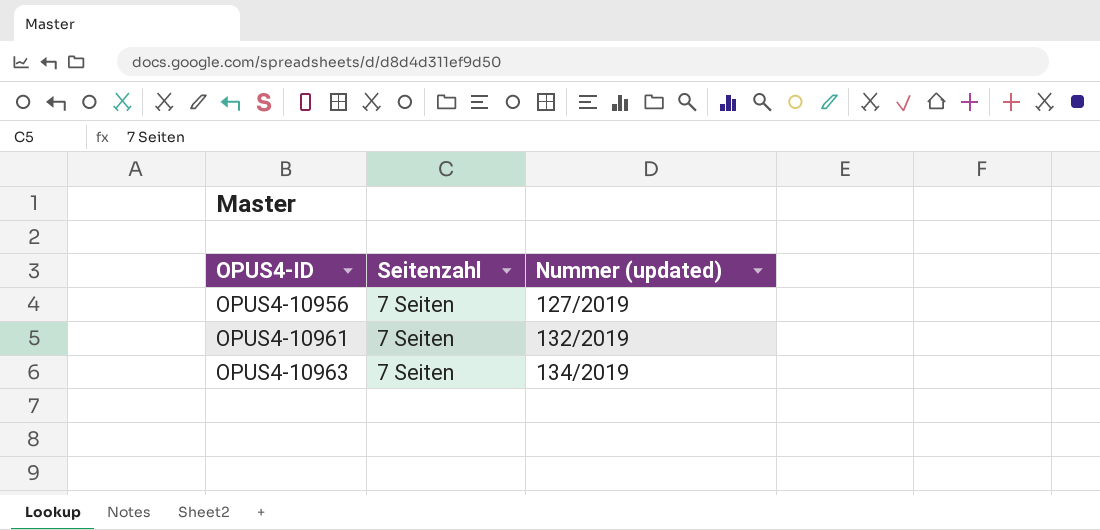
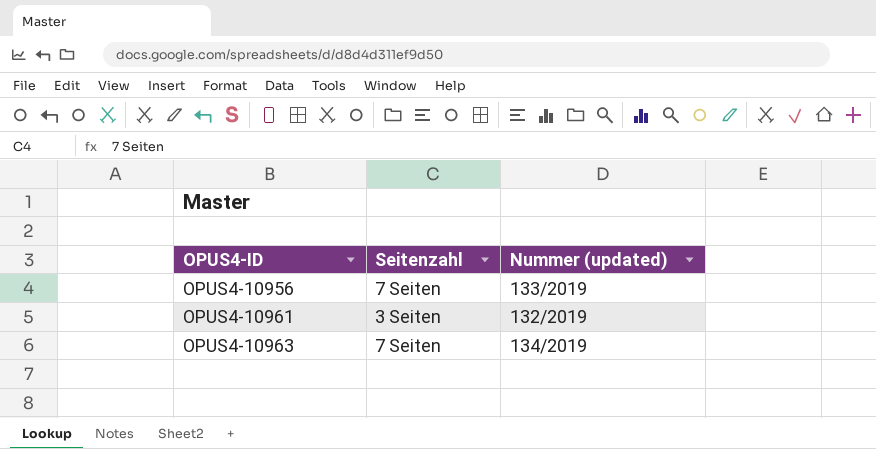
OPUS4-10956 | Nummer (updated): 127/2019 -> 133/2019
OPUS4-10961 | Seitenzahl: 7 Seiten -> 3 Seiten

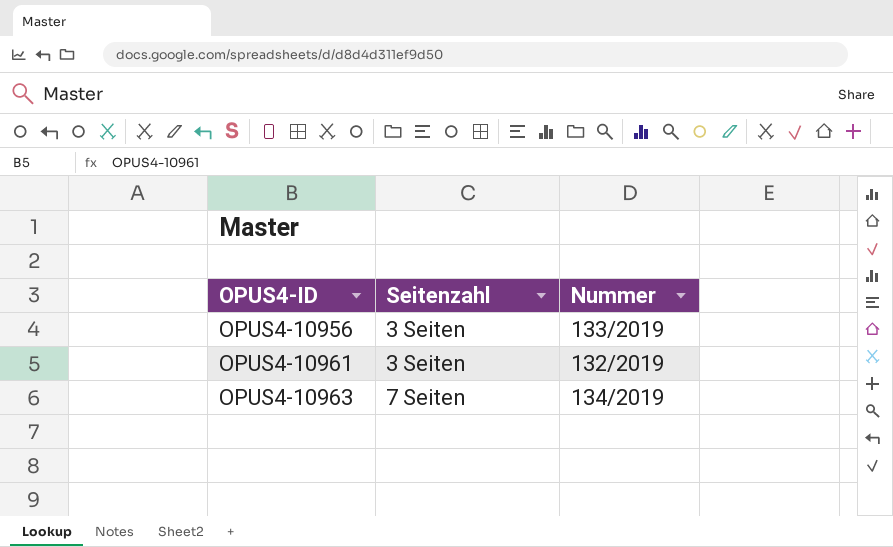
column name: Nummer (updated) -> Nummer
OPUS4-10956 | Seitenzahl: 7 Seiten -> 3 Seiten

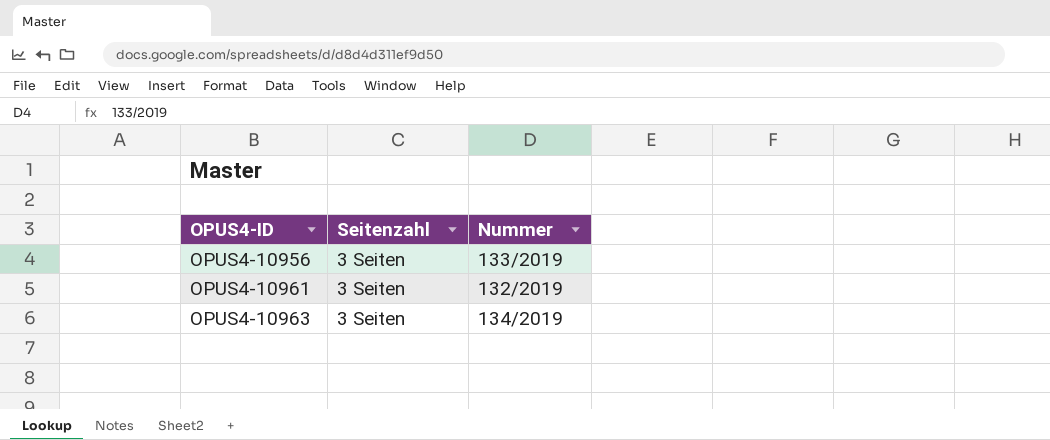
OPUS4-10963 | Seitenzahl: 7 Seiten -> 3 Seiten

